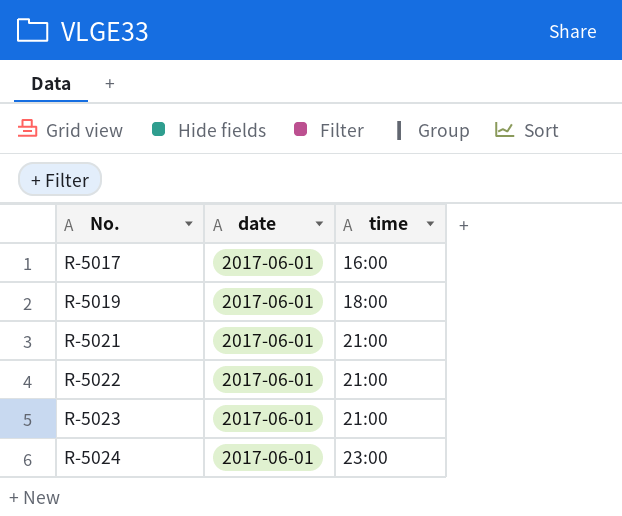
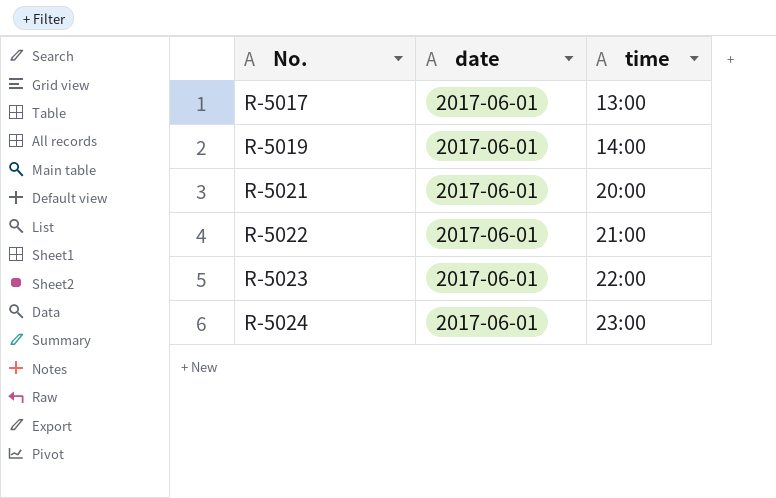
R-5017 | time: 16:00 -> 13:00
R-5019 | time: 18:00 -> 14:00
R-5021 | time: 21:00 -> 20:00
R-5023 | time: 21:00 -> 22:00

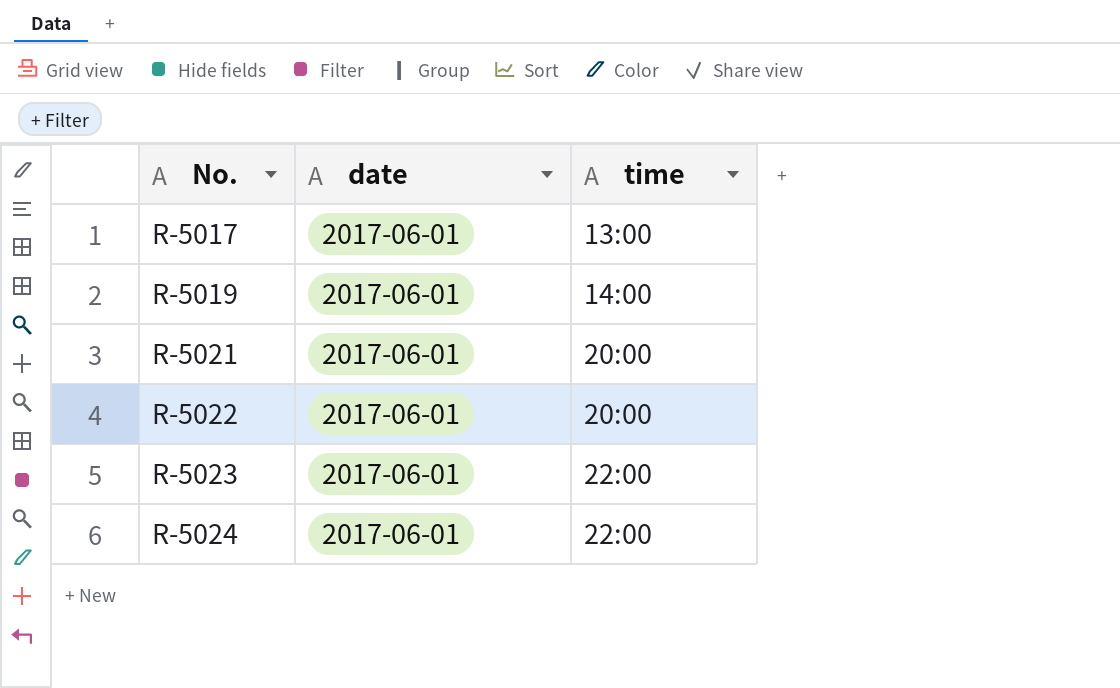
R-5022 | time: 21:00 -> 20:00
R-5024 | time: 23:00 -> 22:00

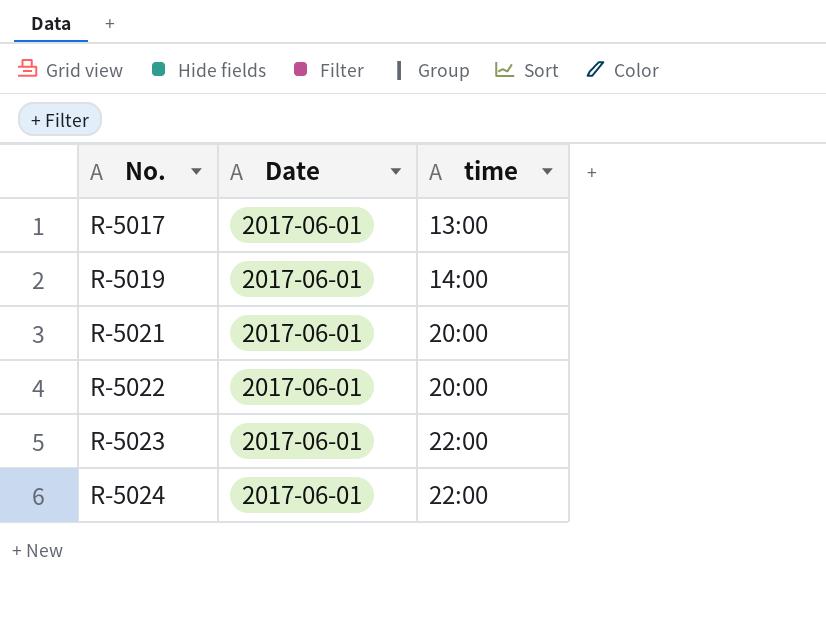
column name: date -> Date

